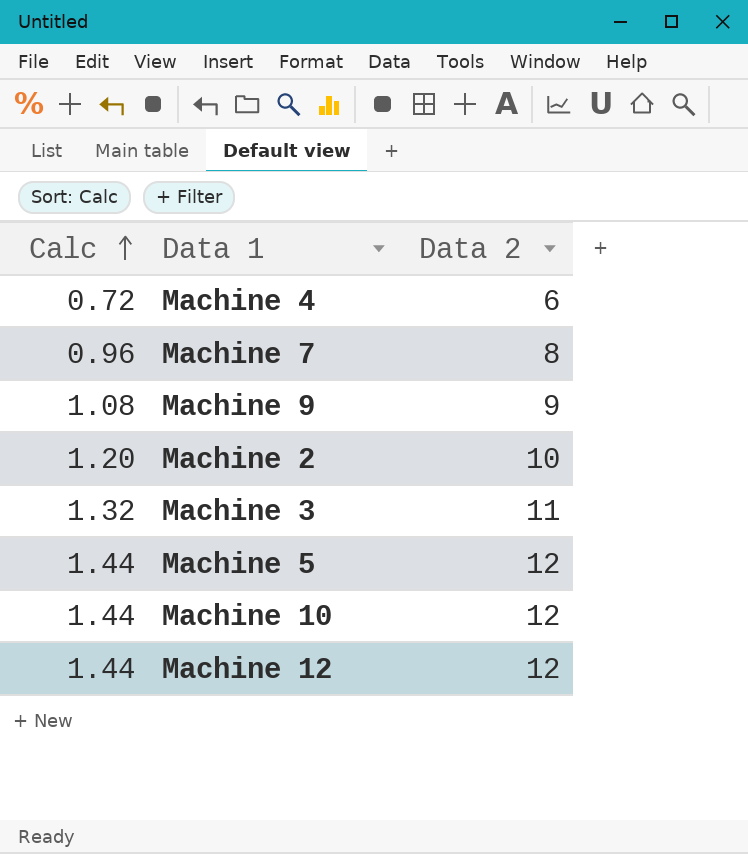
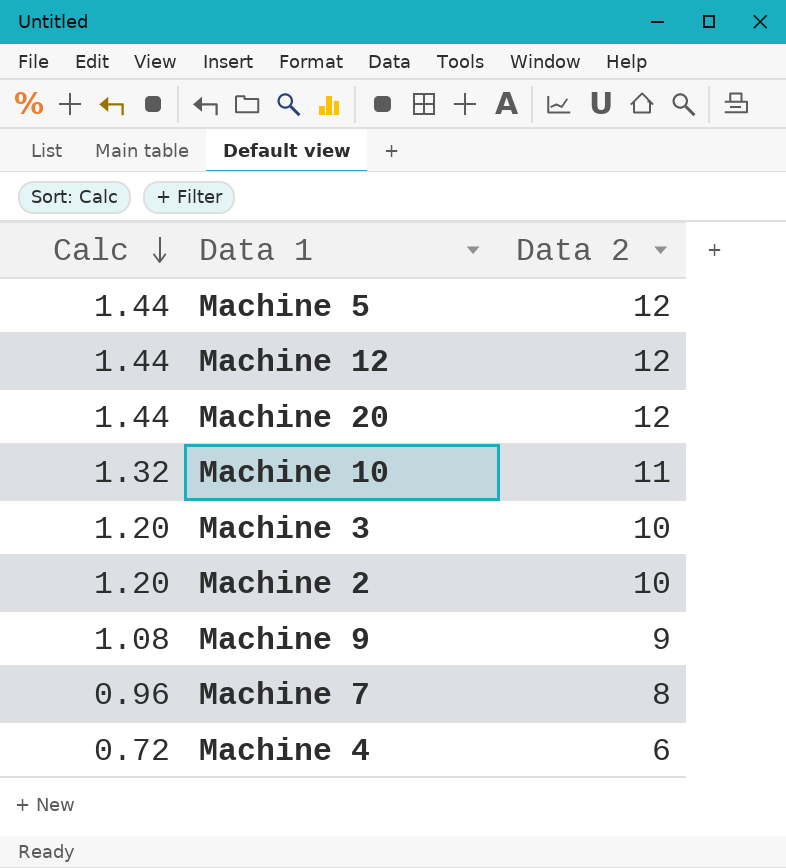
row order: Calc ascending -> Calc descending
row Machine 20: none -> 1.44 | 12
Machine 10 | Calc: 1.44 -> 1.32
Machine 10 | Data 2: 12 -> 11
Machine 3 | Calc: 1.32 -> 1.20
Machine 3 | Data 2: 11 -> 10

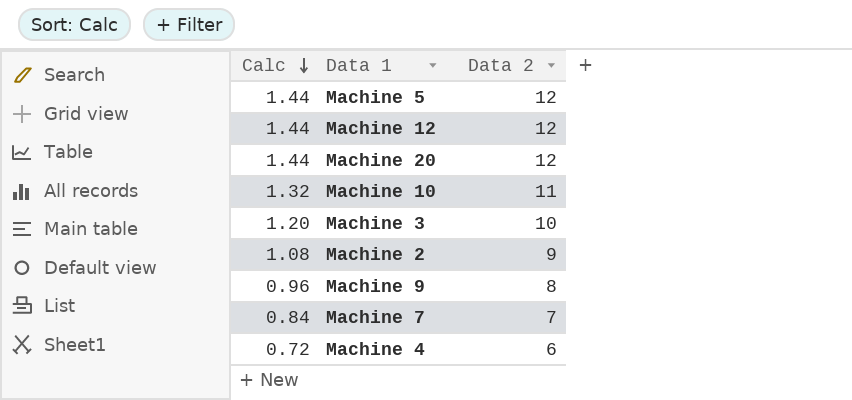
Machine 2 | Calc: 1.20 -> 1.08
Machine 2 | Data 2: 10 -> 9
Machine 9 | Calc: 1.08 -> 0.96
Machine 9 | Data 2: 9 -> 8
Machine 7 | Calc: 0.96 -> 0.84
Machine 7 | Data 2: 8 -> 7

